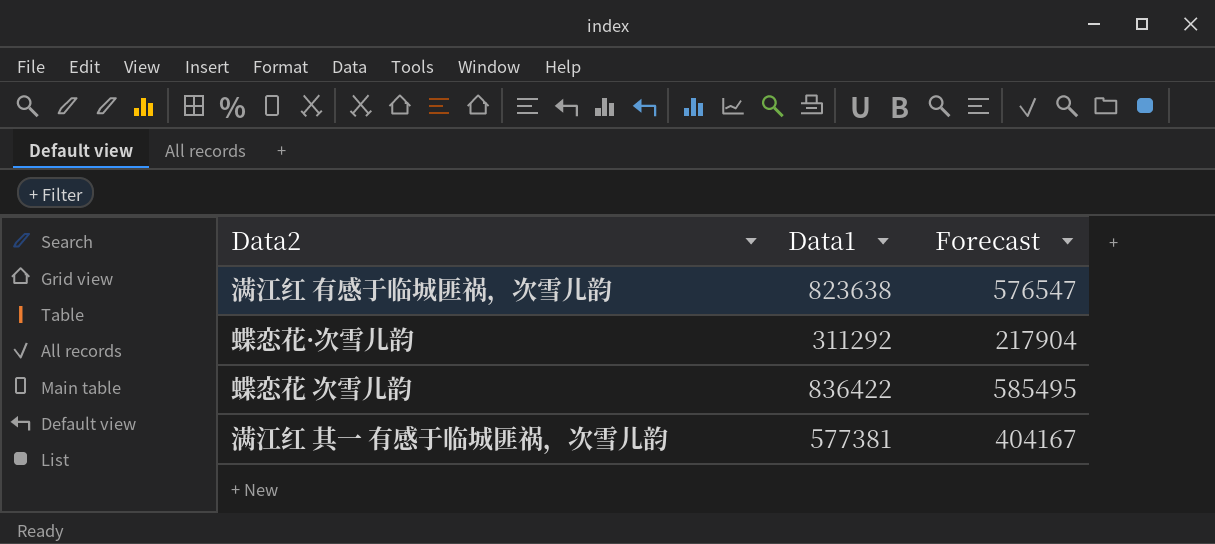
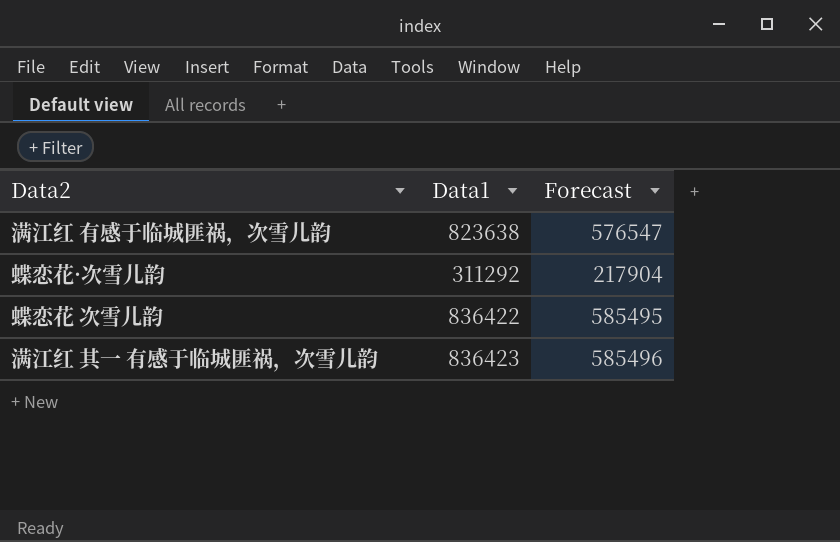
满江红 其一 有感于临城匪祸，次雪儿韵 | Data1: 577381 -> 836423
满江红 其一 有感于临城匪祸，次雪儿韵 | Forecast: 404167 -> 585496

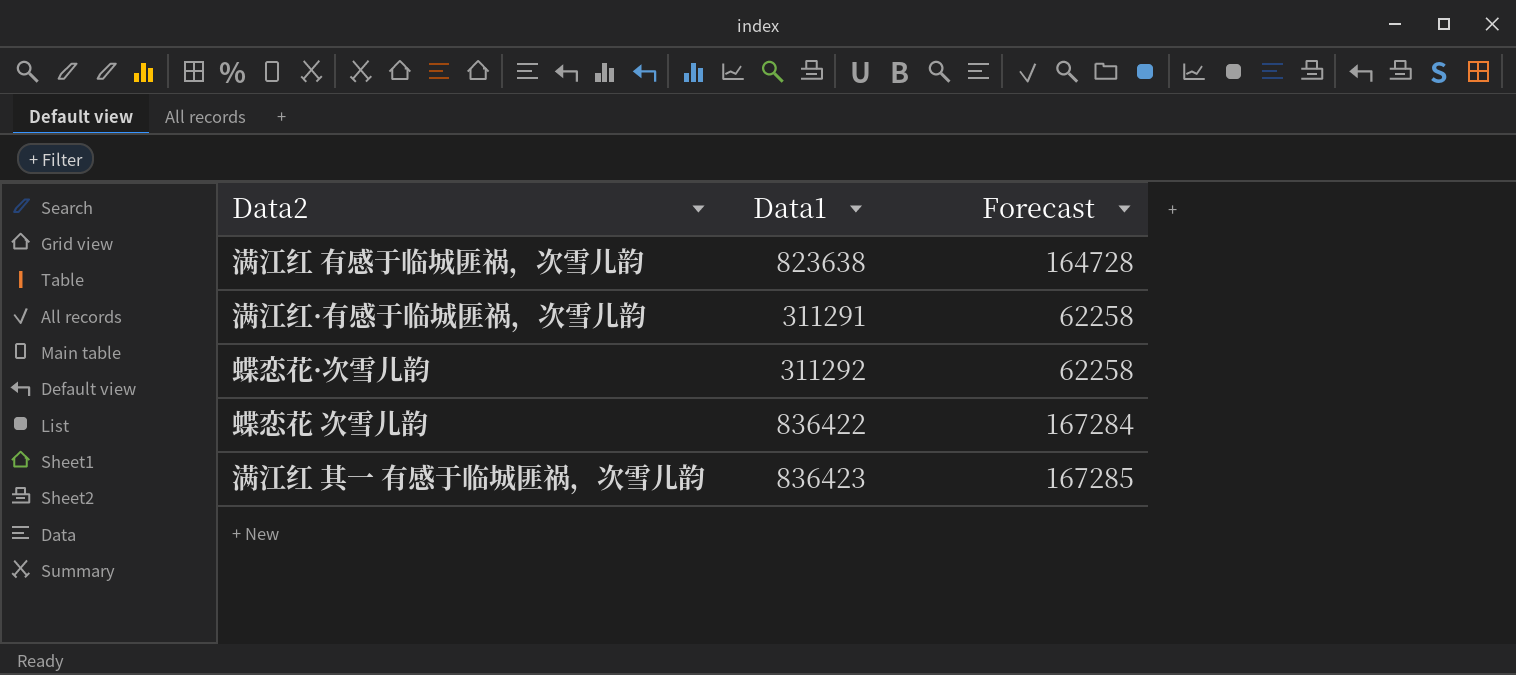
column Forecast | formula: [Data1] * 0.7 -> [Data1] * 0.2
row 满江红·有感于临城匪祸，次雪儿韵: none -> 311291 | 62258

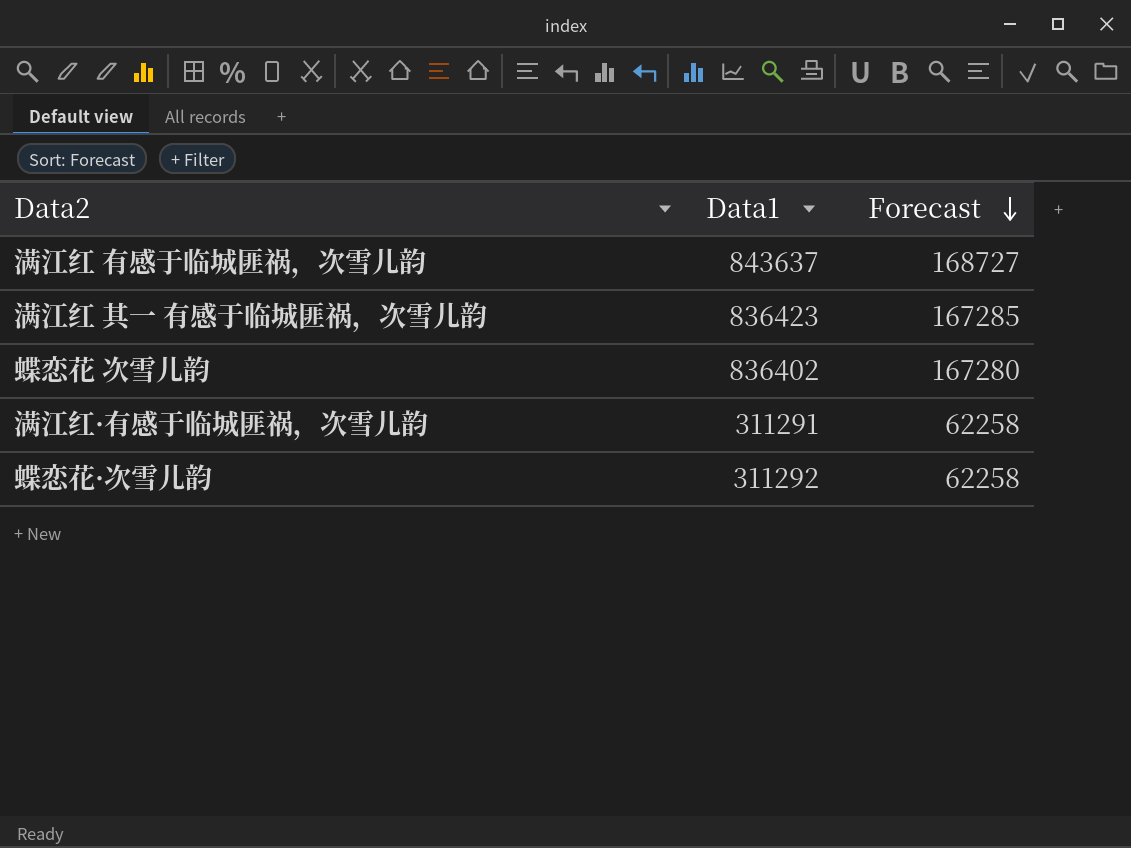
row order: none -> Forecast descending
满江红 有感于临城匪祸，次雪儿韵 | Data1: 823638 -> 843637
满江红 有感于临城匪祸，次雪儿韵 | Forecast: 164728 -> 168727
蝶恋花 次雪儿韵 | Data1: 836422 -> 836402
蝶恋花 次雪儿韵 | Forecast: 167284 -> 167280

